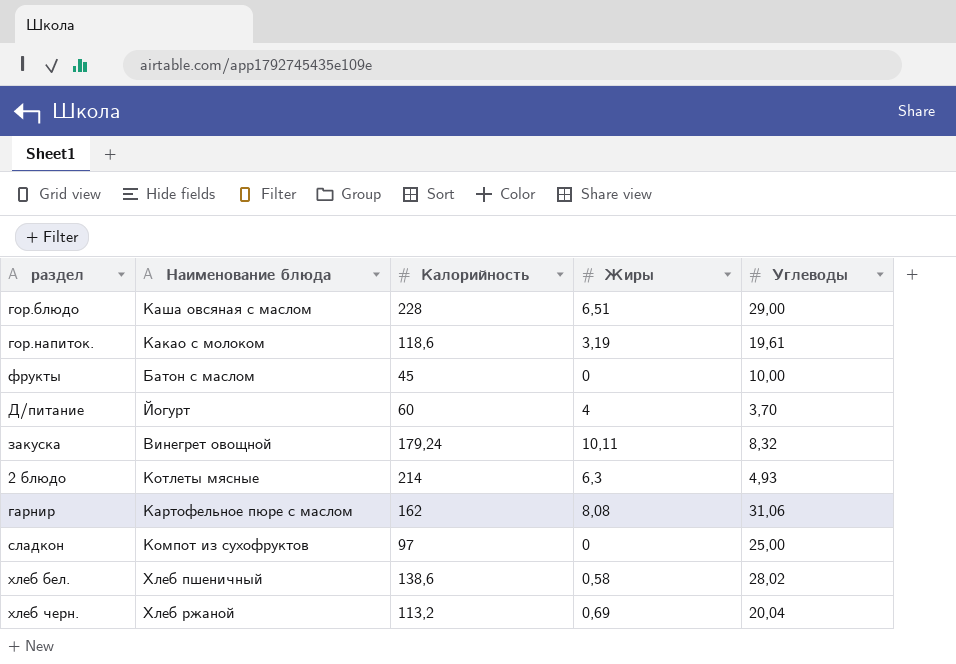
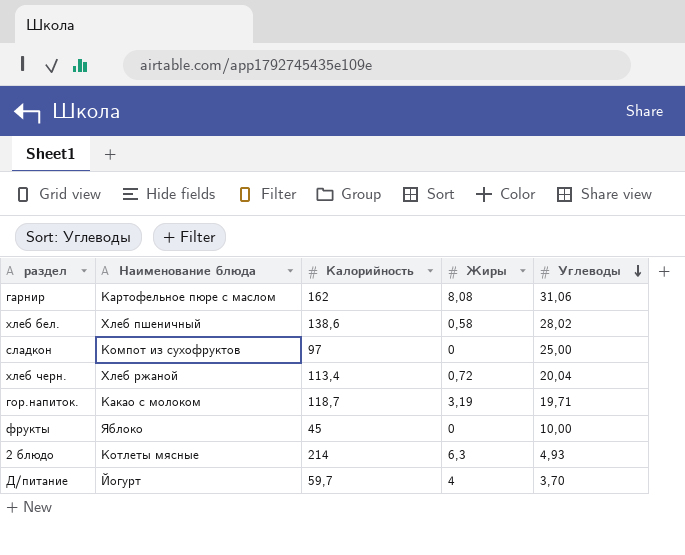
row order: none -> Углеводы descending
row гор.блюдо: Каша овсяная с маслом | 228 | 6,51 | 29,00 -> none
row закуска: Винегрет овощной | 179,24 | 10,11 | 8,32 -> none
хлеб черн. | Калорийность: 113,2 -> 113,4
хлеб черн. | Жиры: 0,69 -> 0,72
гор.напиток. | Калорийность: 118,6 -> 118,7
гор.напиток. | Углеводы: 19,61 -> 19,71
фрукты | Наименование блюда: Батон с маслом -> Яблоко
Д/питание | Калорийность: 60 -> 59,7

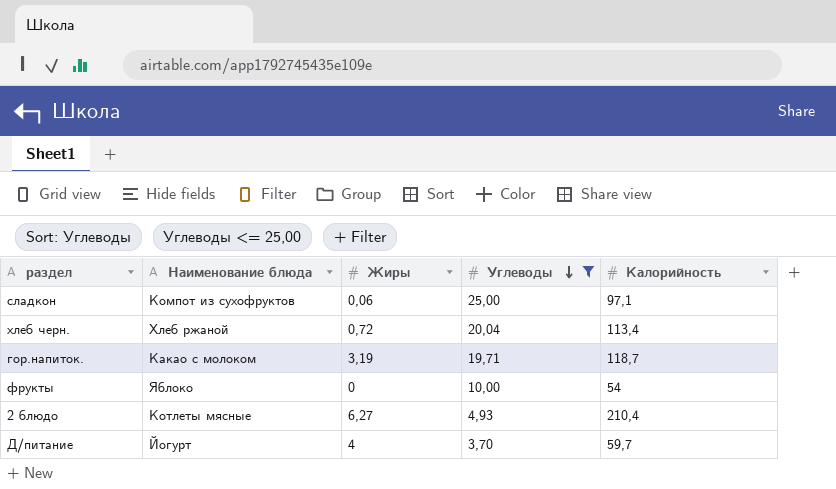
filter: none -> Углеводы <= 25,00
column Калорийность | position: 3 -> 5
сладкон | Жиры: 0 -> 0,06
сладкон | Калорийность: 97 -> 97,1
фрукты | Калорийность: 45 -> 54
2 блюдо | Жиры: 6,3 -> 6,27
2 блюдо | Калорийность: 214 -> 210,4

